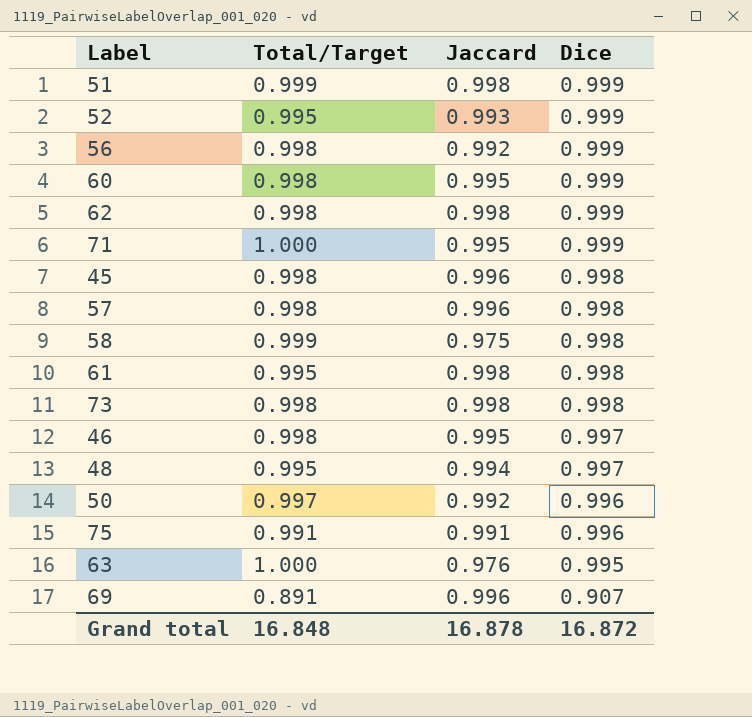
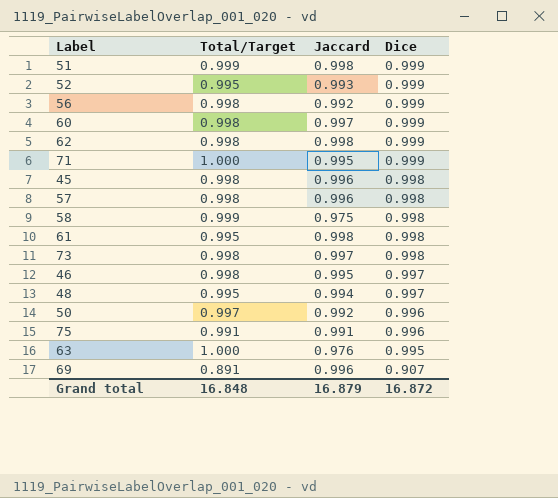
60 | Jaccard: 0.995 -> 0.997
73 | Jaccard: 0.998 -> 0.997
Grand total | Jaccard: 16.878 -> 16.879

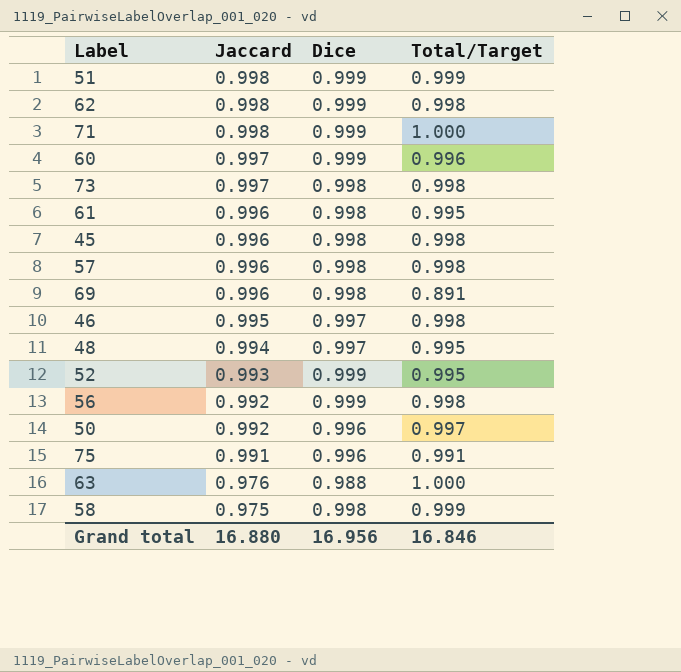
row order: Dice descending -> Jaccard descending
column Total/Target | position: 2 -> 4
71 | Jaccard: 0.995 -> 0.998
60 | Total/Target: 0.998 -> 0.996
61 | Jaccard: 0.998 -> 0.996
69 | Dice: 0.907 -> 0.998
63 | Dice: 0.995 -> 0.988
Grand total | Jaccard: 16.879 -> 16.880
Grand total | Dice: 16.872 -> 16.956
Grand total | Total/Target: 16.848 -> 16.846

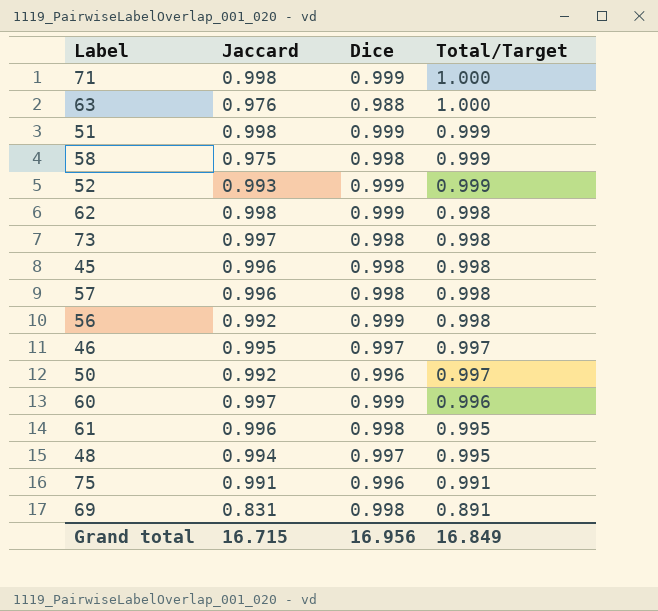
row order: Jaccard descending -> Total/Target descending
52 | Total/Target: 0.995 -> 0.999
46 | Total/Target: 0.998 -> 0.997
69 | Jaccard: 0.996 -> 0.831
Grand total | Jaccard: 16.880 -> 16.715
Grand total | Total/Target: 16.846 -> 16.849

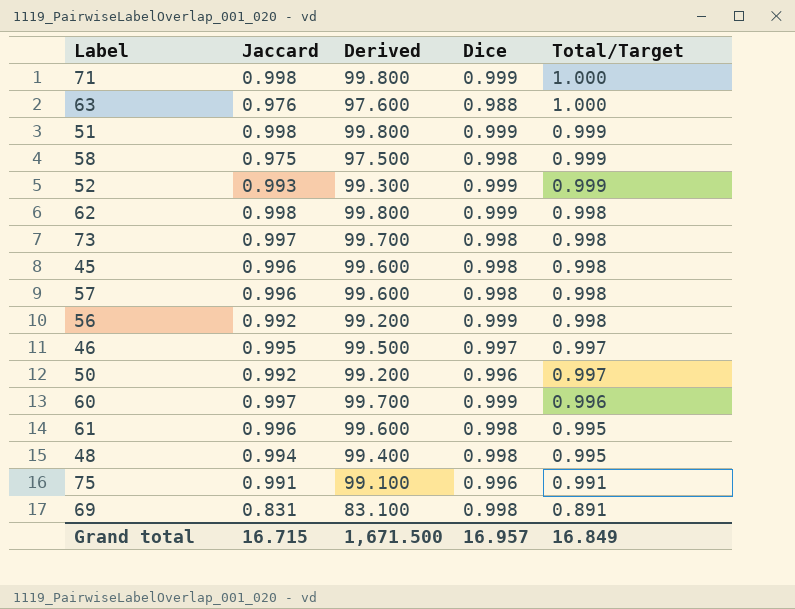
column Derived | formula: none -> [Jaccard] * 100
48 | Dice: 0.997 -> 0.998
Grand total | Dice: 16.956 -> 16.957

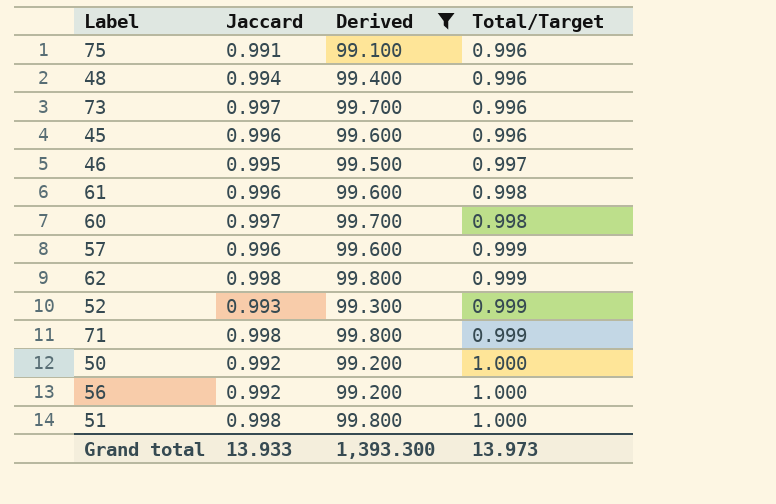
filter: none -> Derived >= 99.100
row order: Total/Target descending -> Total/Target ascending
column Dice | position: 4 -> none
75 | Total/Target: 0.991 -> 0.996
48 | Total/Target: 0.995 -> 0.996
73 | Total/Target: 0.998 -> 0.996
45 | Total/Target: 0.998 -> 0.996
61 | Total/Target: 0.995 -> 0.998
60 | Total/Target: 0.996 -> 0.998
57 | Total/Target: 0.998 -> 0.999
62 | Total/Target: 0.998 -> 0.999
71 | Total/Target: 1.000 -> 0.999
50 | Total/Target: 0.997 -> 1.000
56 | Total/Target: 0.998 -> 1.000
51 | Total/Target: 0.999 -> 1.000
Grand total | Jaccard: 16.715 -> 13.933
Grand total | Derived: 1,671.500 -> 1,393.300
Grand total | Total/Target: 16.849 -> 13.973

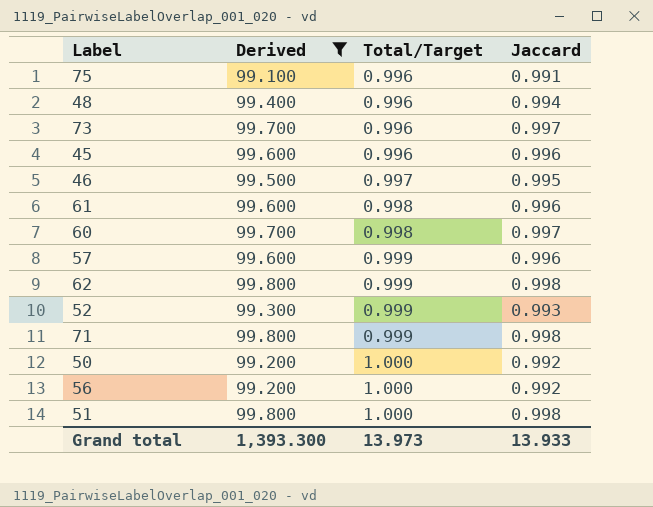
column Jaccard | position: 2 -> 4

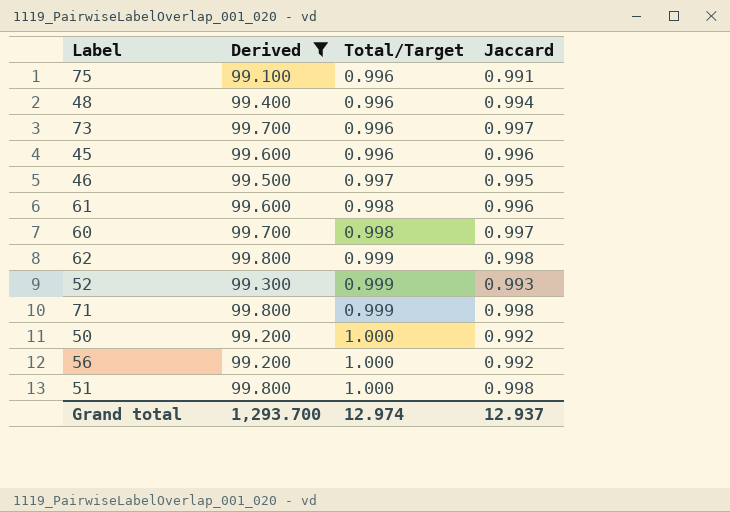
row 57: 99.600 | 0.999 | 0.996 -> none
Grand total | Derived: 1,393.300 -> 1,293.700
Grand total | Total/Target: 13.973 -> 12.974
Grand total | Jaccard: 13.933 -> 12.937

